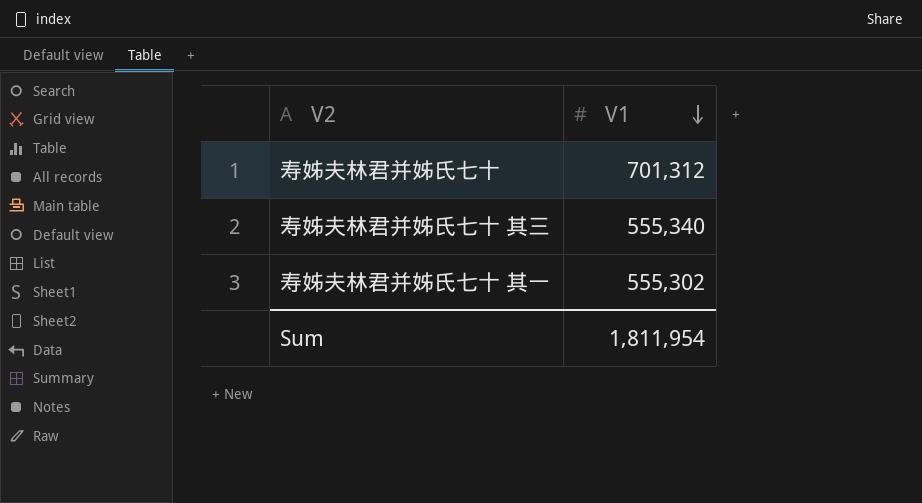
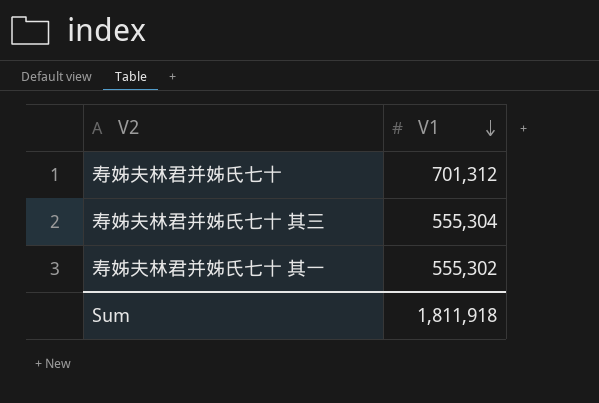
寿姊夫林君并姊氏七十 其三 | V1: 555,340 -> 555,304
Sum | V1: 1,811,954 -> 1,811,918

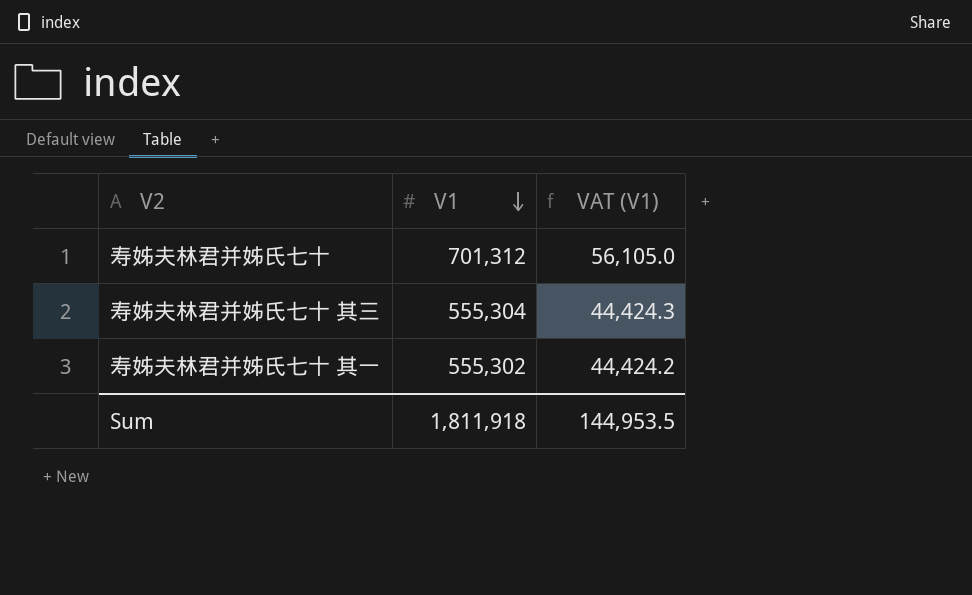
column VAT (V1) | formula: none -> [V1] * 0.08

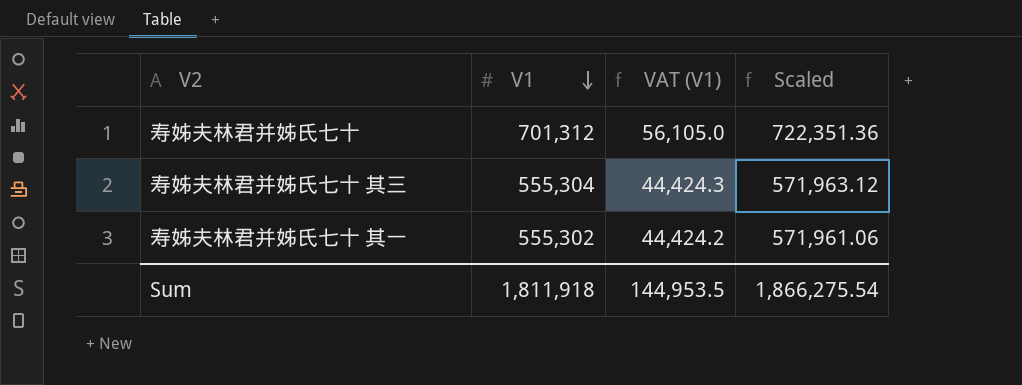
column Scaled | formula: none -> [V1] * 1.03

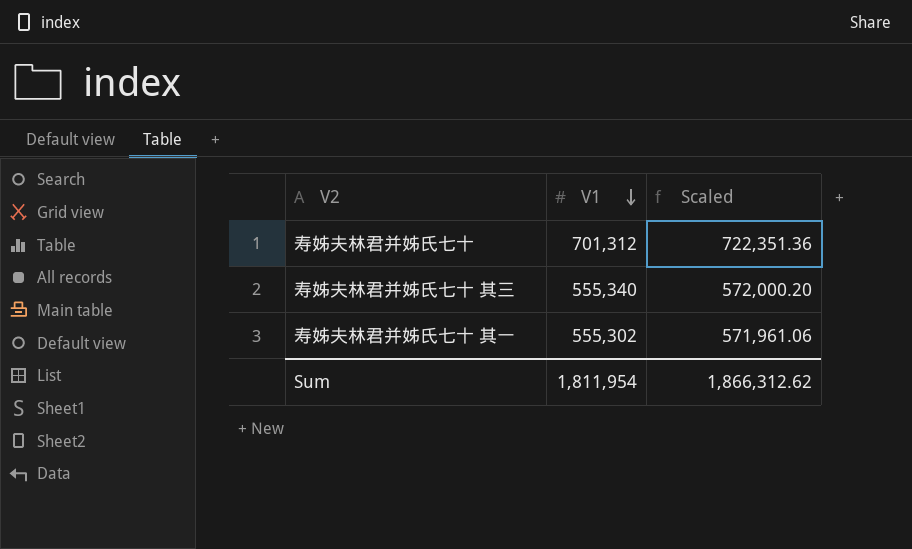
column VAT (V1) | formula: [V1] * 0.08 -> none
寿姊夫林君并姊氏七十 其三 | V1: 555,304 -> 555,340
寿姊夫林君并姊氏七十 其三 | Scaled: 571,963.12 -> 572,000.20
Sum | V1: 1,811,918 -> 1,811,954
Sum | Scaled: 1,866,275.54 -> 1,866,312.62

